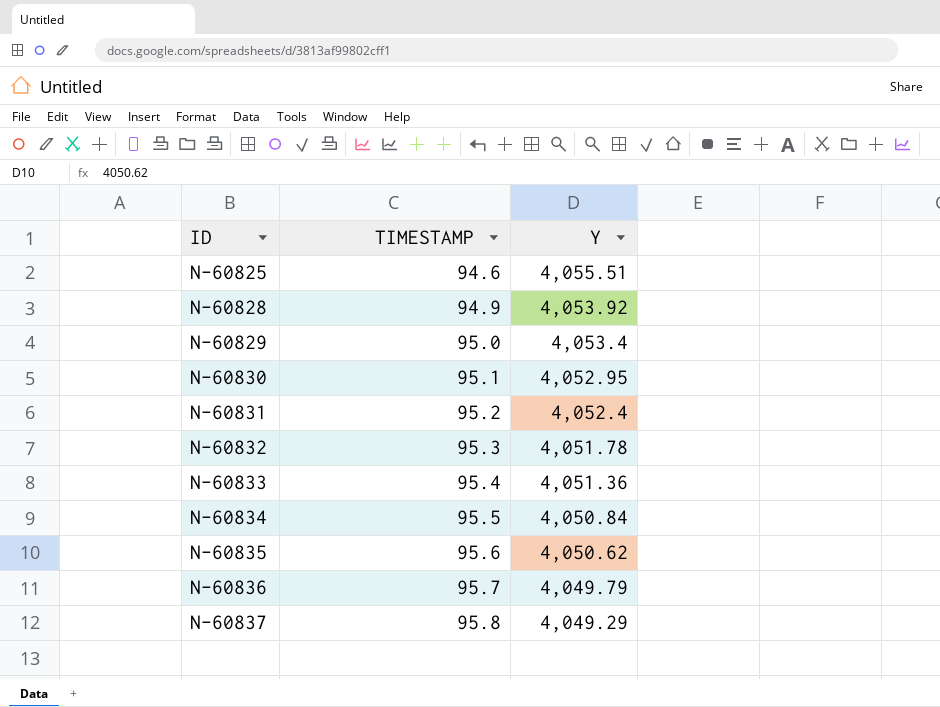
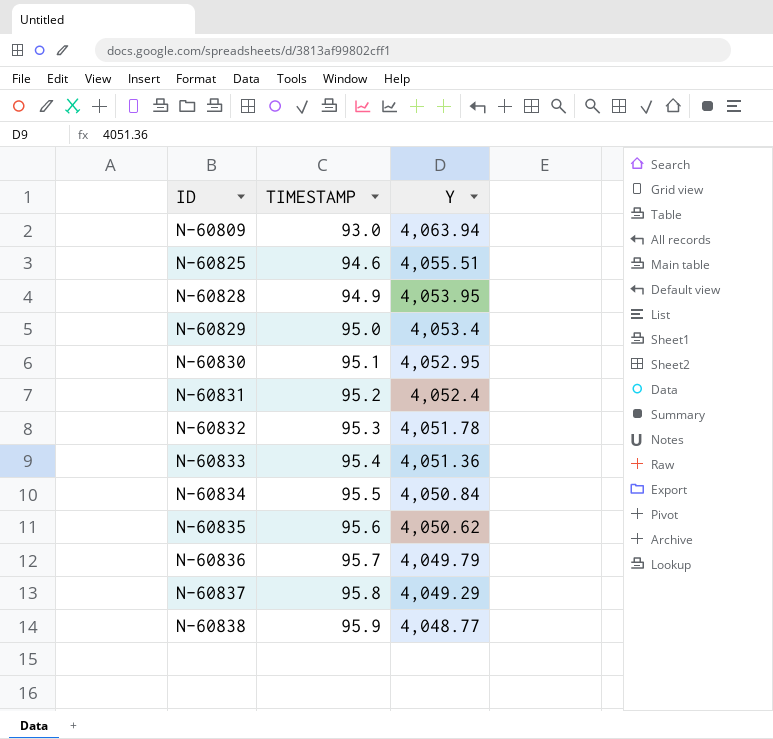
row N-60809: none -> 93.0 | 4,063.94
N-60828 | Y: 4,053.92 -> 4,053.95
row N-60838: none -> 95.9 | 4,048.77

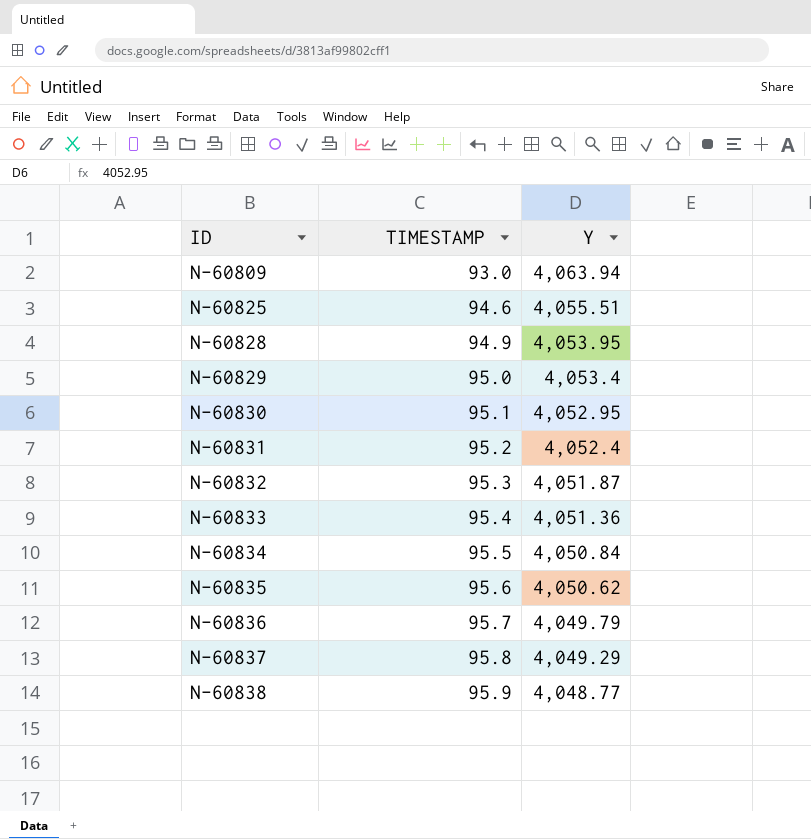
N-60832 | Y: 4,051.78 -> 4,051.87

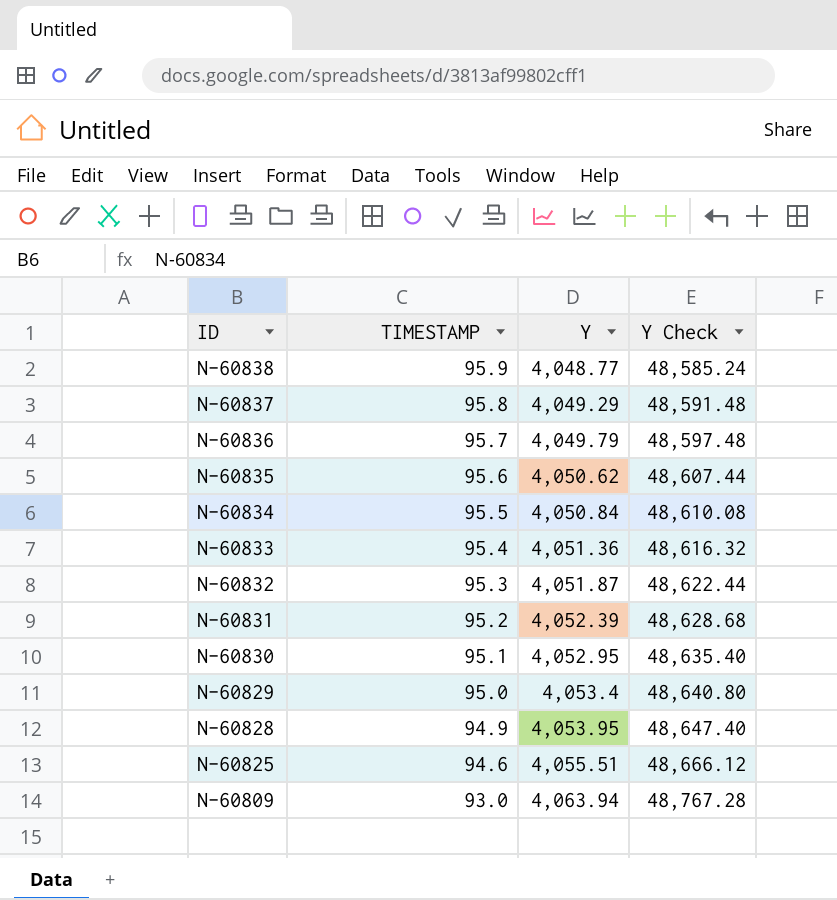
row order: ID ascending -> ID descending
column Y Check | formula: none -> [Y] * 12
N-60831 | Y: 4,052.4 -> 4,052.39

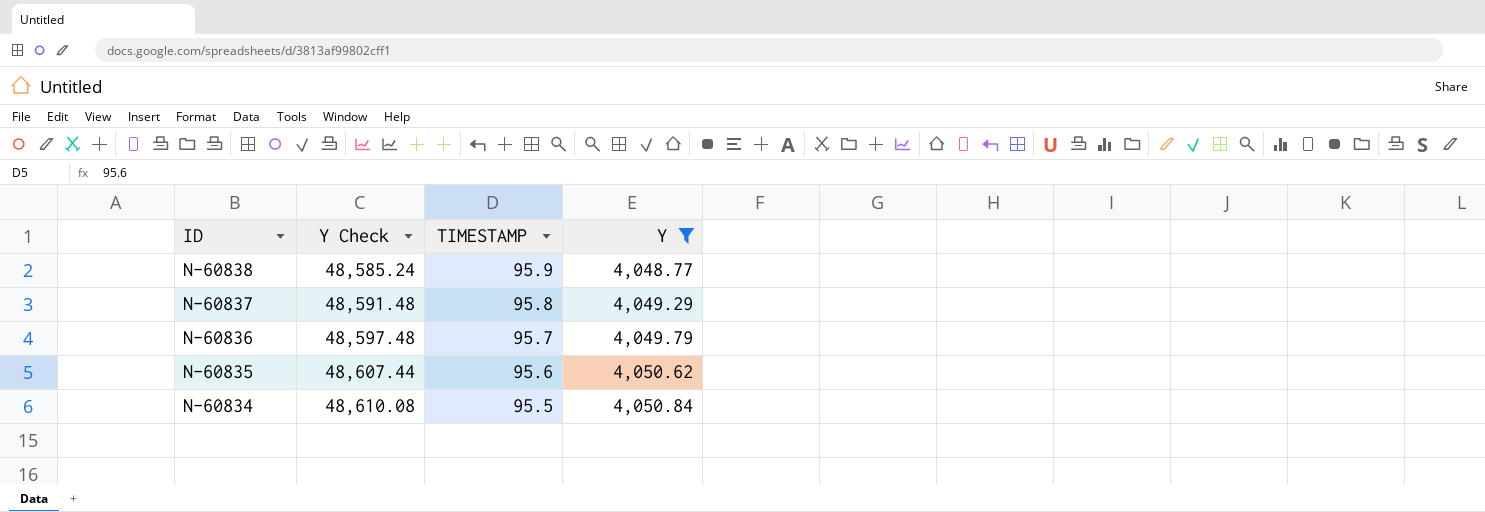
filter: none -> Y <= 4,050.84
column Y Check | position: 4 -> 2

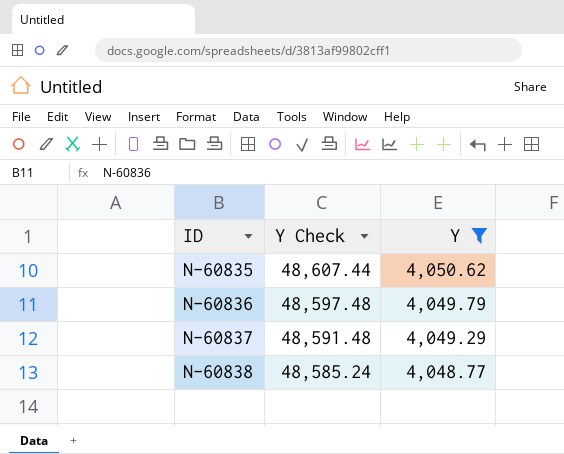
row order: ID descending -> ID ascending
column TIMESTAMP | position: 3 -> none
row N-60834: 48,610.08 | 95.5 | 4,050.84 -> none

